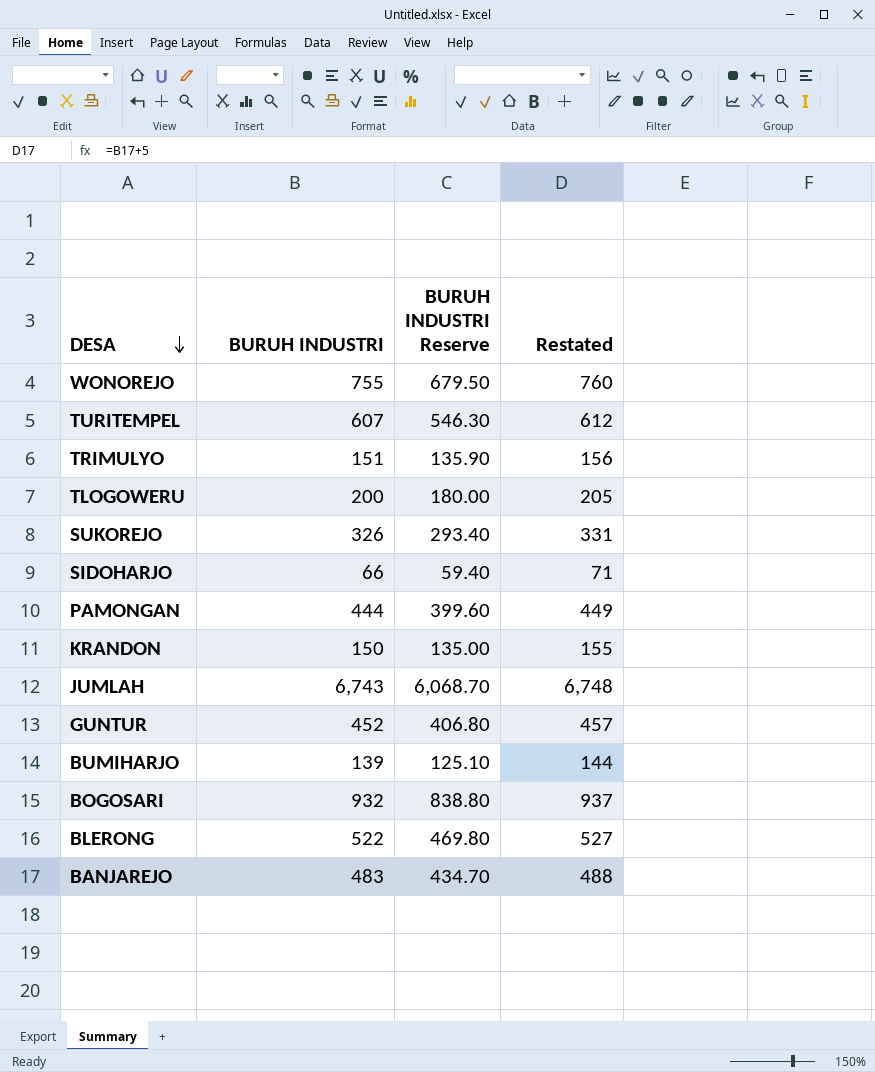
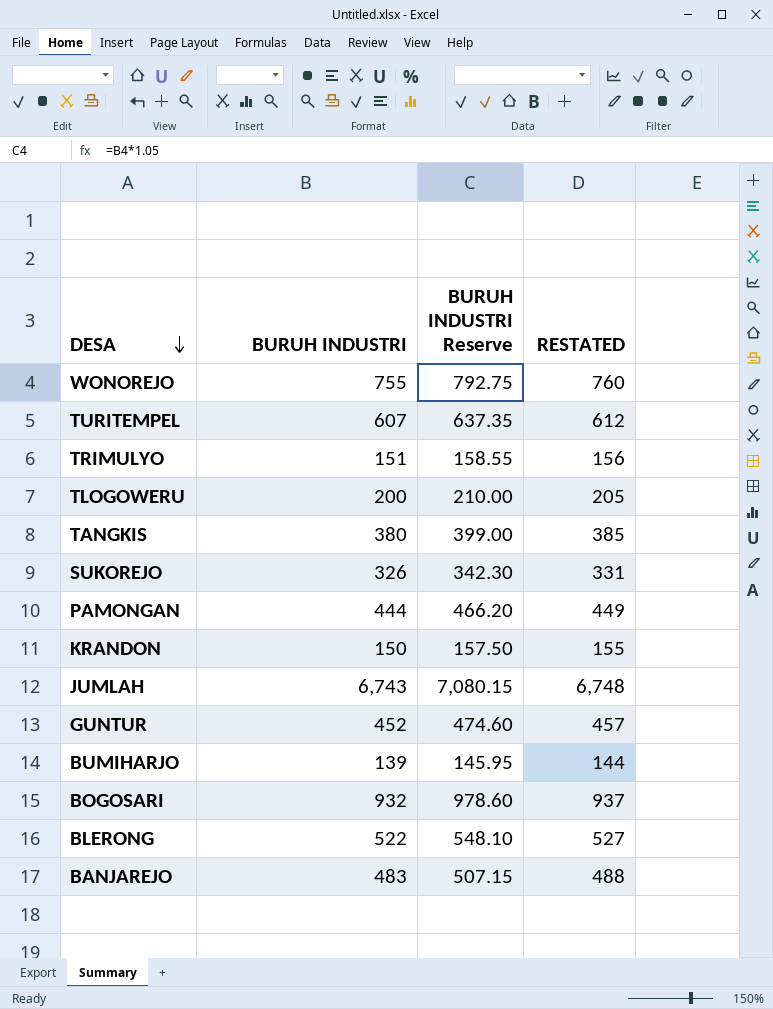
column BURUH INDUSTRI Reserve | formula: [BURUH INDUSTRI] * 0.9 -> [BURUH INDUSTRI] * 1.05
column name: Restated -> RESTATED
row SIDOHARJO: 66 | 59.40 | 71 -> none
row TANGKIS: none -> 380 | 399.00 | 385

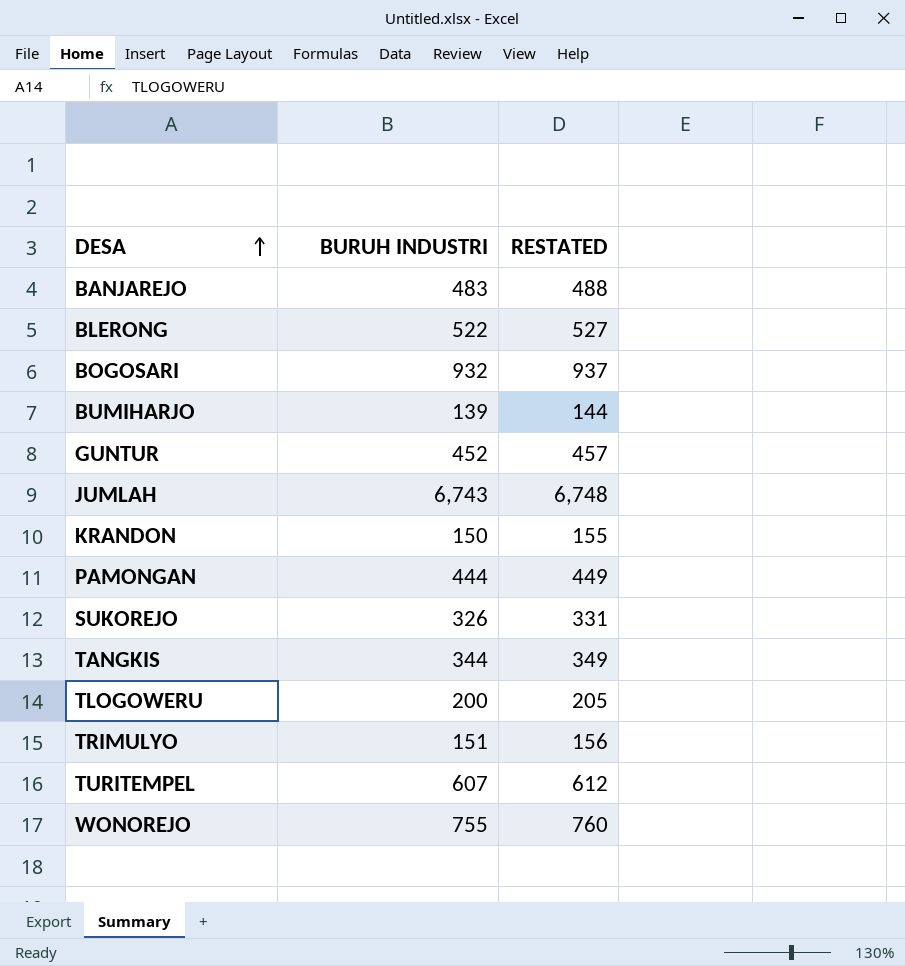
row order: DESA descending -> DESA ascending
column BURUH INDUSTRI Reserve | formula: [BURUH INDUSTRI] * 1.05 -> none
TANGKIS | BURUH INDUSTRI: 380 -> 344
TANGKIS | RESTATED: 385 -> 349

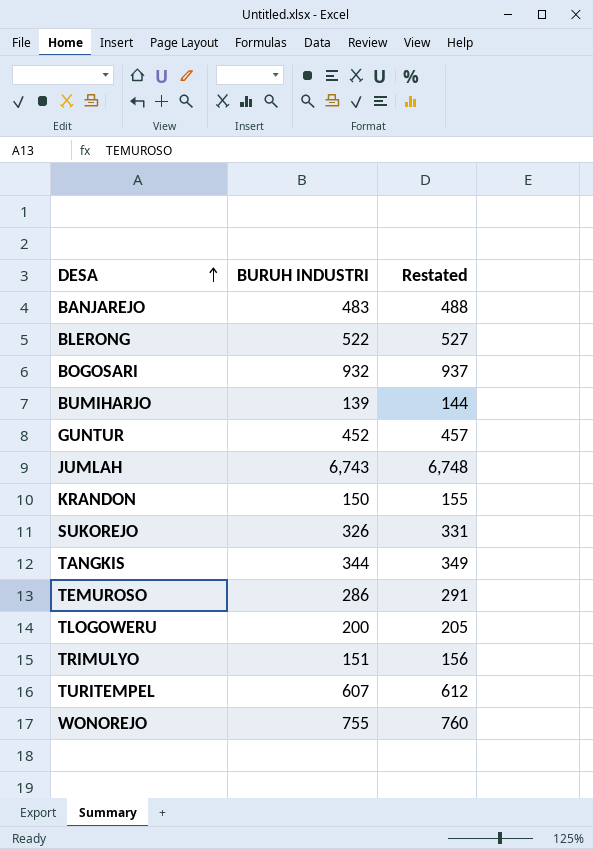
column name: RESTATED -> Restated
row PAMONGAN: 444 | 449 -> none
row TEMUROSO: none -> 286 | 291

